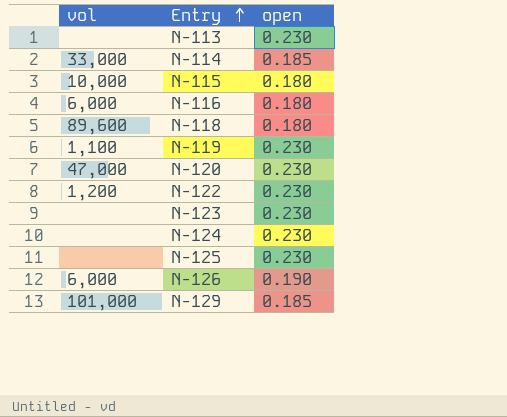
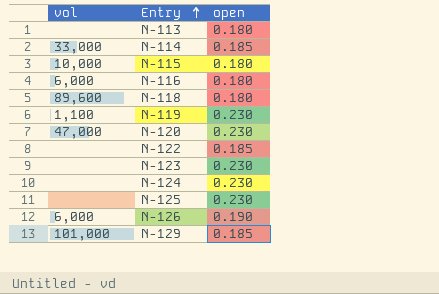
N-113 | open: 0.230 -> 0.180
N-122 | vol: 1,200 -> none
N-122 | open: 0.230 -> 0.185

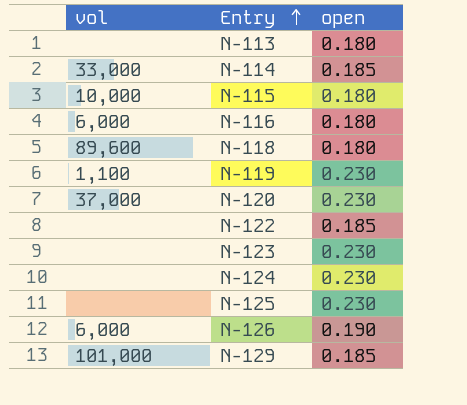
N-120 | vol: 47,000 -> 37,000

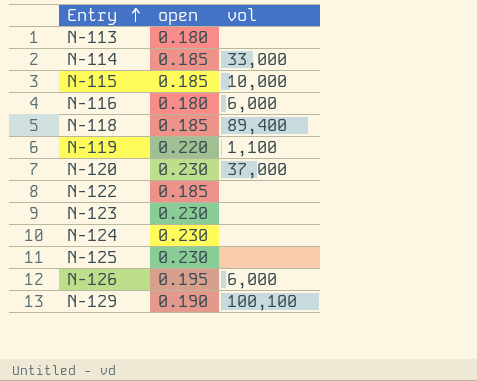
column vol | position: 1 -> 3
N-115 | open: 0.180 -> 0.185
N-118 | open: 0.180 -> 0.185
N-118 | vol: 89,600 -> 89,400
N-119 | open: 0.230 -> 0.220
N-126 | open: 0.190 -> 0.195
N-129 | open: 0.185 -> 0.190
N-129 | vol: 101,000 -> 100,100

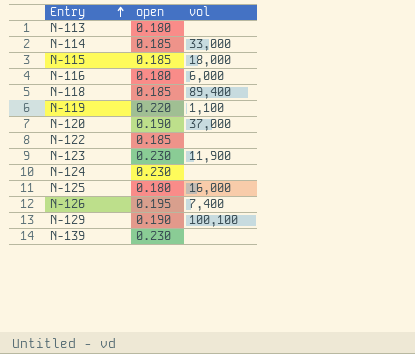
N-115 | vol: 10,000 -> 18,000
N-120 | open: 0.230 -> 0.190
N-123 | vol: none -> 11,900
N-125 | open: 0.230 -> 0.180
N-125 | vol: none -> 16,000
N-126 | vol: 6,000 -> 7,400
row N-139: none -> 0.230 | none

